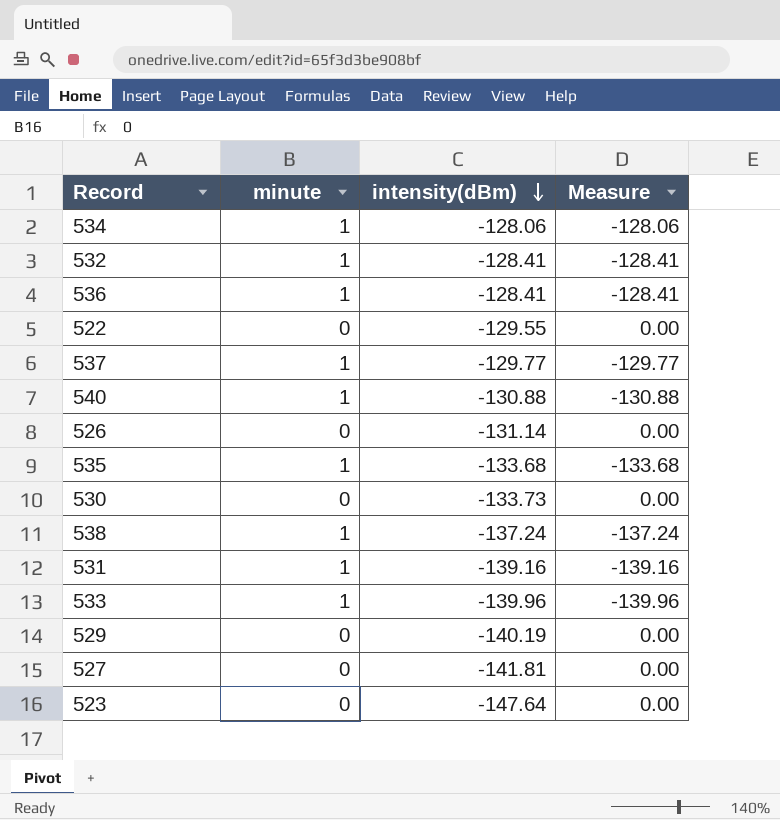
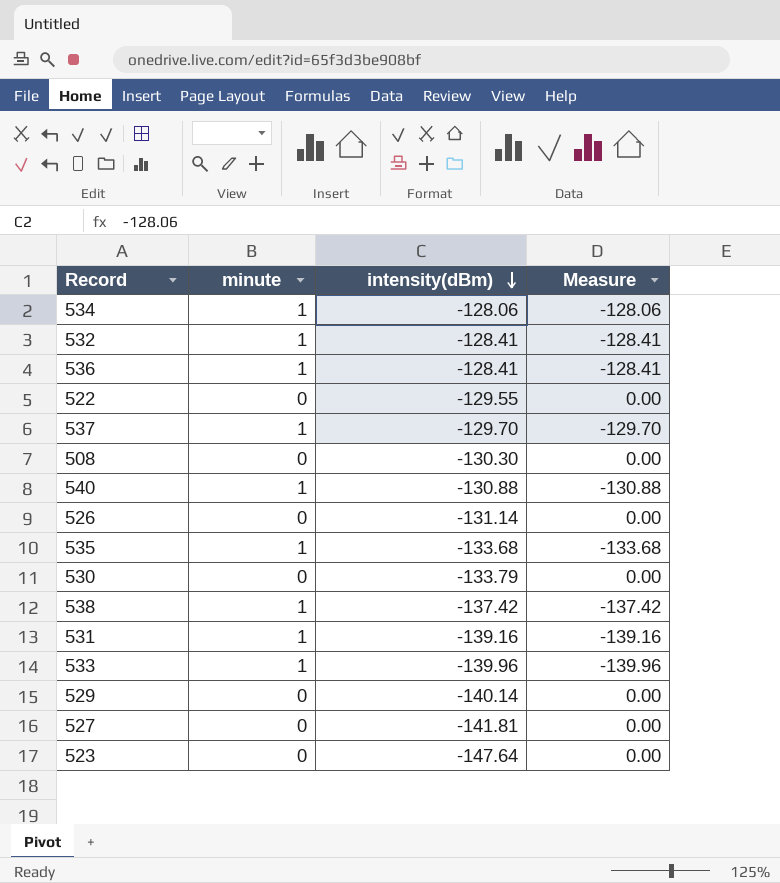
537 | intensity(dBm): -129.77 -> -129.70
537 | Measure: -129.77 -> -129.70
row 508: none -> 0 | -130.30 | 0.00
530 | intensity(dBm): -133.73 -> -133.79
538 | intensity(dBm): -137.24 -> -137.42
538 | Measure: -137.24 -> -137.42
529 | intensity(dBm): -140.19 -> -140.14

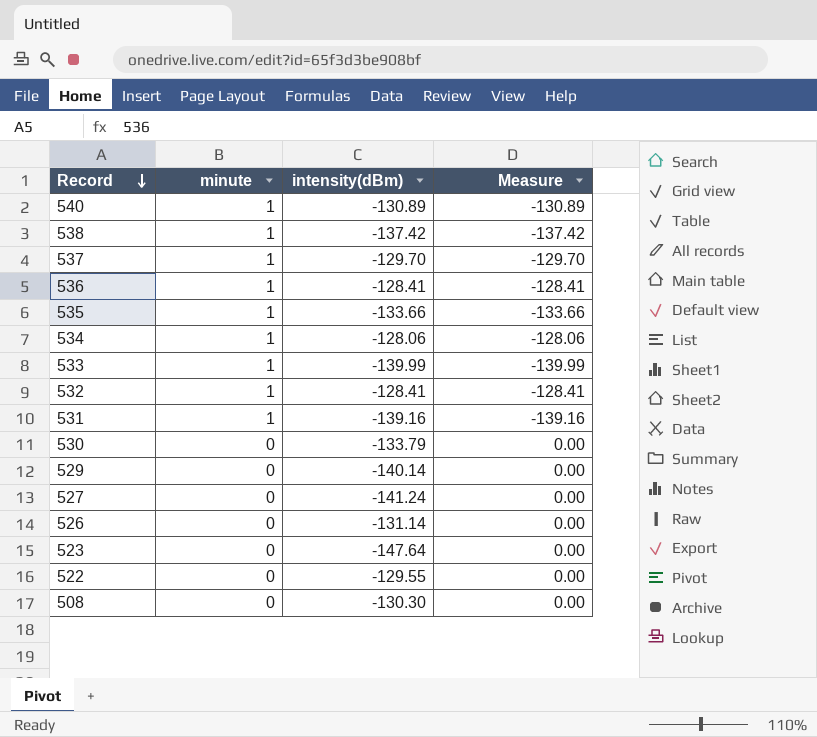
row order: intensity(dBm) descending -> Record descending
540 | intensity(dBm): -130.88 -> -130.89
540 | Measure: -130.88 -> -130.89
535 | intensity(dBm): -133.68 -> -133.66
535 | Measure: -133.68 -> -133.66
533 | intensity(dBm): -139.96 -> -139.99
533 | Measure: -139.96 -> -139.99
527 | intensity(dBm): -141.81 -> -141.24

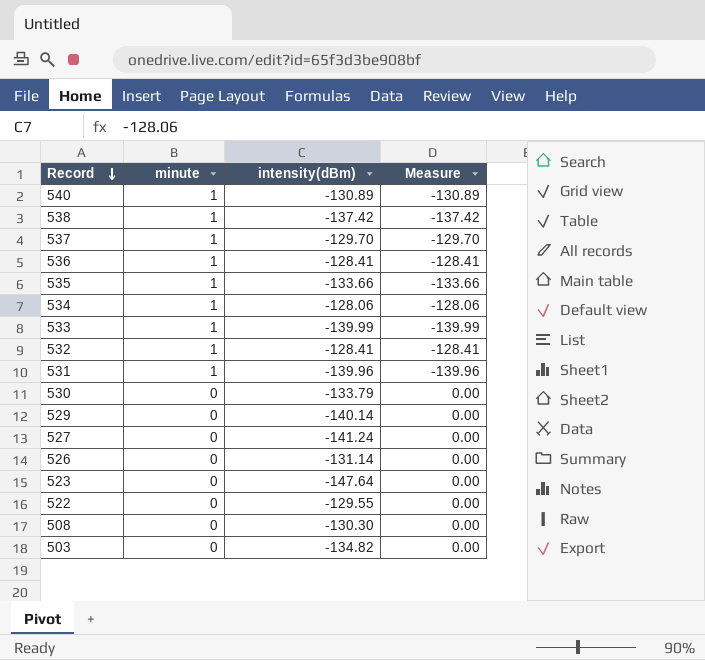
531 | intensity(dBm): -139.16 -> -139.96
531 | Measure: -139.16 -> -139.96
row 503: none -> 0 | -134.82 | 0.00

